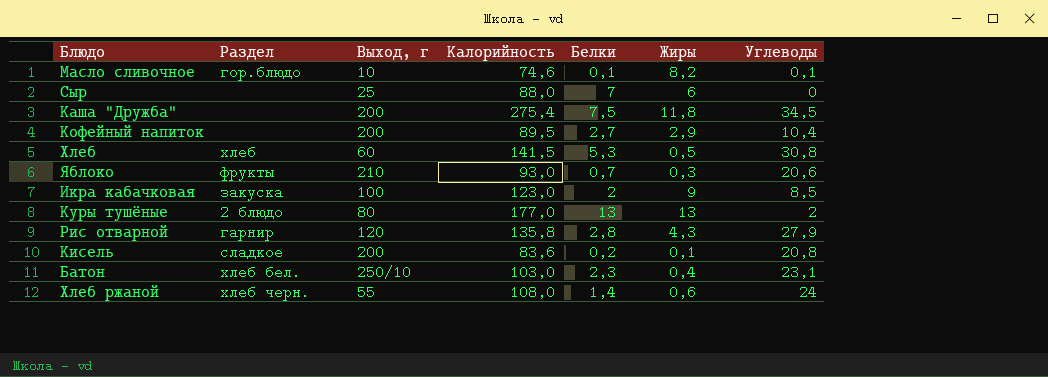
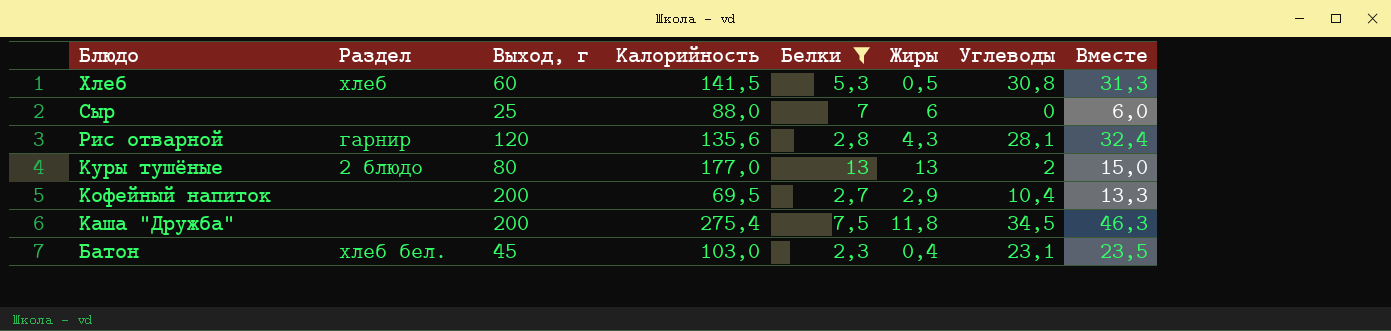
filter: none -> Белки >= 2,3
row order: none -> Блюдо descending
column Вместе | formula: none -> [Жиры] + [Углеводы]
Рис отварной | Калорийность: 135,8 -> 135,6
Рис отварной | Углеводы: 27,9 -> 28,1
Кофейный напиток | Калорийность: 89,5 -> 69,5
Батон | Выход, г: 250/10 -> 45

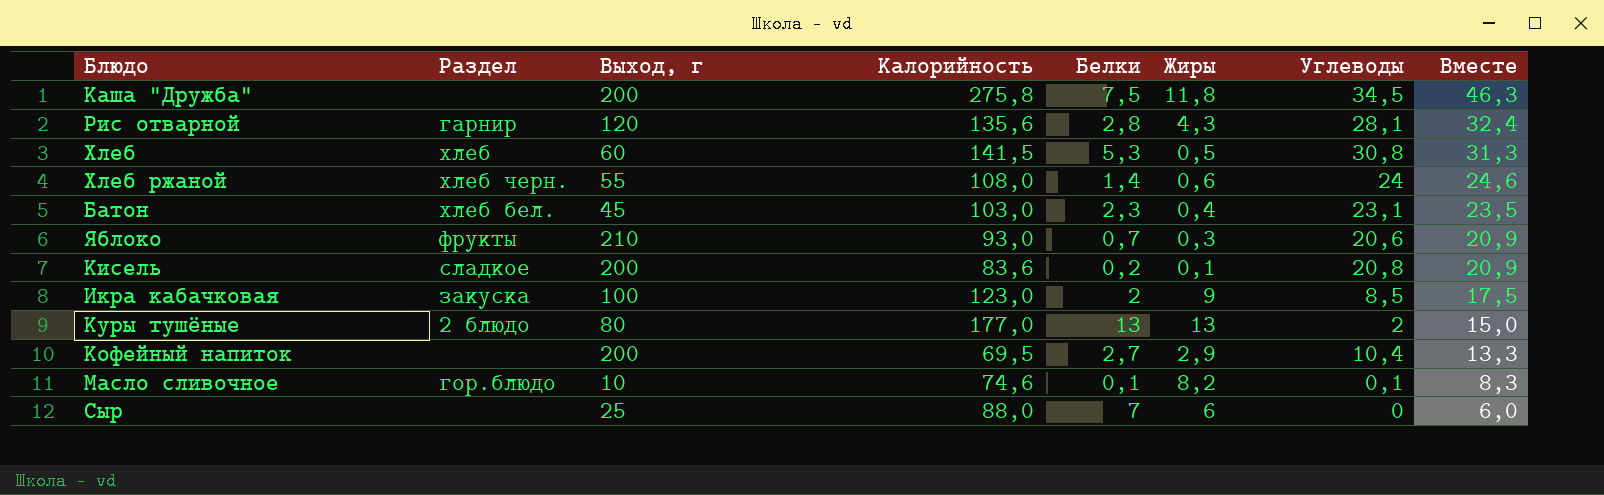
filter: Белки >= 2,3 -> none
row order: Блюдо descending -> Вместе descending
Каша "Дружба" | Калорийность: 275,4 -> 275,8

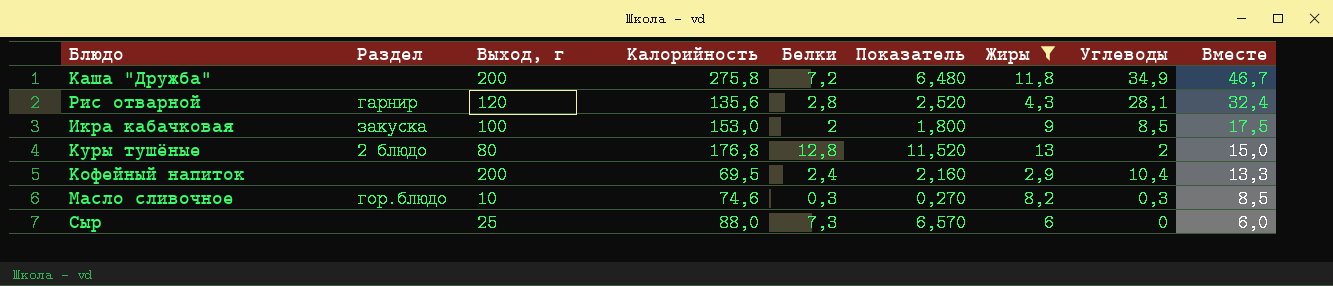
filter: none -> Жиры >= 2,9
column Показатель | formula: none -> [Белки] * 0,9
Каша "Дружба" | Белки: 7,5 -> 7,2
Каша "Дружба" | Углеводы: 34,5 -> 34,9
Каша "Дружба" | Вместе: 46,3 -> 46,7
Икра кабачковая | Калорийность: 123,0 -> 153,0
Куры тушёные | Калорийность: 177,0 -> 176,8
Куры тушёные | Белки: 13 -> 12,8
Кофейный напиток | Белки: 2,7 -> 2,4
Масло сливочное | Белки: 0,1 -> 0,3
Масло сливочное | Углеводы: 0,1 -> 0,3
Масло сливочное | Вместе: 8,3 -> 8,5
Сыр | Белки: 7 -> 7,3

